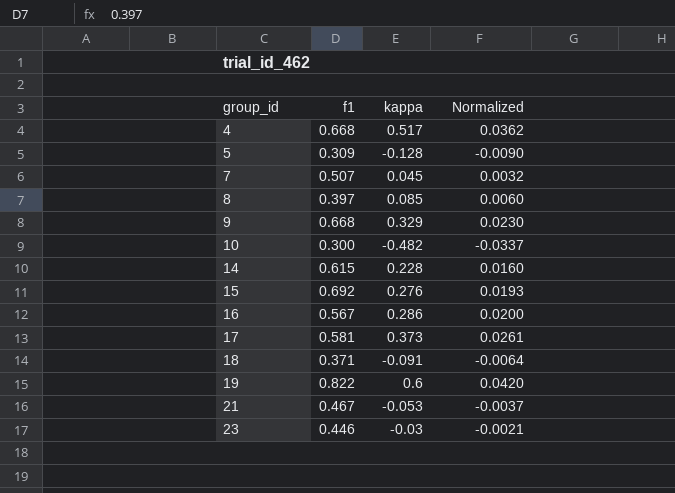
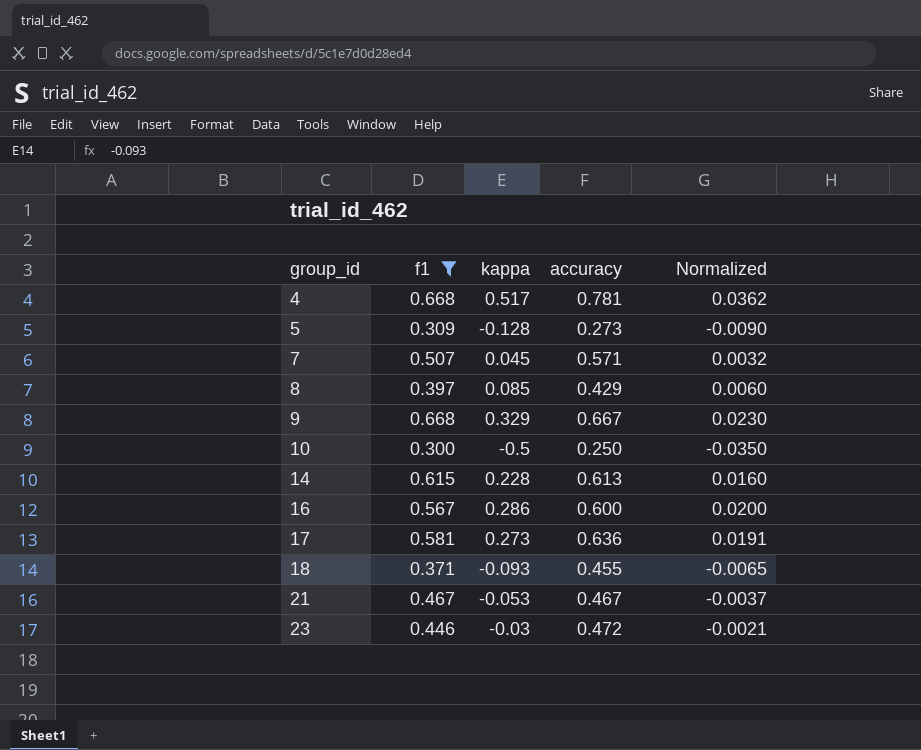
filter: none -> f1 <= 0.668
column accuracy | position: none -> 4
10 | kappa: -0.482 -> -0.5
10 | Normalized: -0.0337 -> -0.0350
17 | kappa: 0.373 -> 0.273
17 | Normalized: 0.0261 -> 0.0191
18 | kappa: -0.091 -> -0.093
18 | Normalized: -0.0064 -> -0.0065

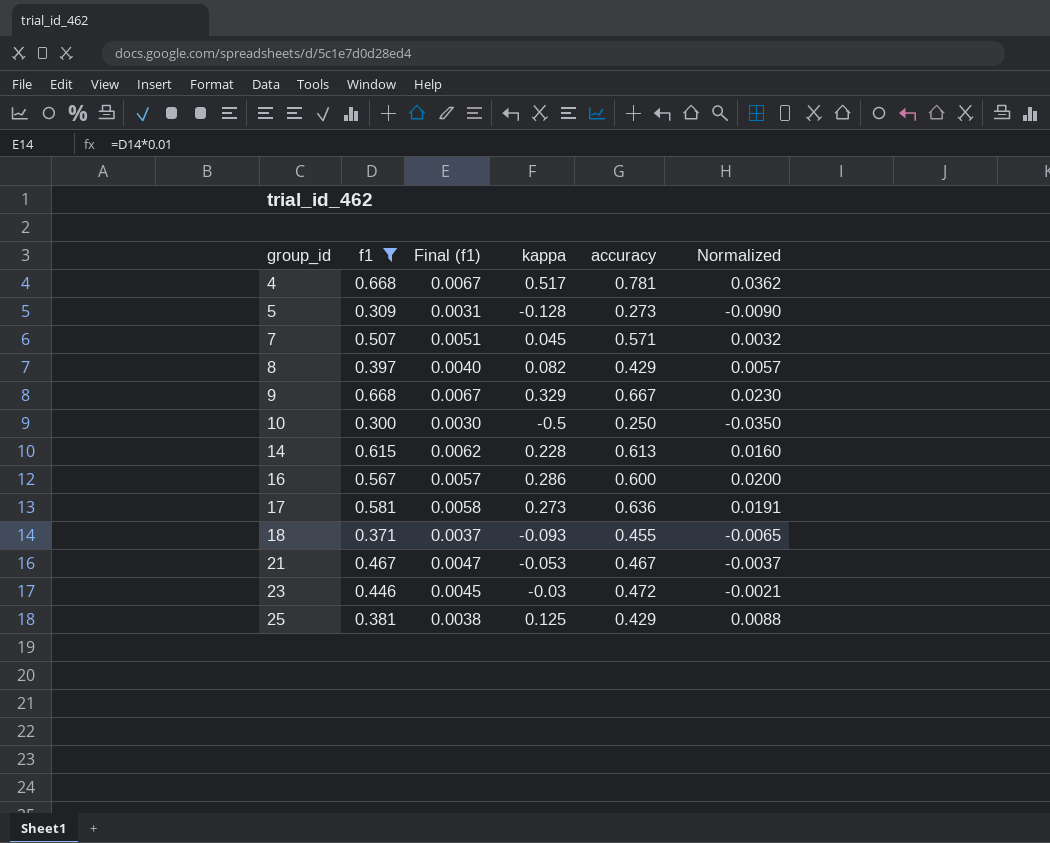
column Final (f1) | formula: none -> [f1] * 0.01
8 | kappa: 0.085 -> 0.082
8 | Normalized: 0.0060 -> 0.0057
row 25: none -> 0.381 | 0.0038 | 0.125 | 0.429 | 0.0088

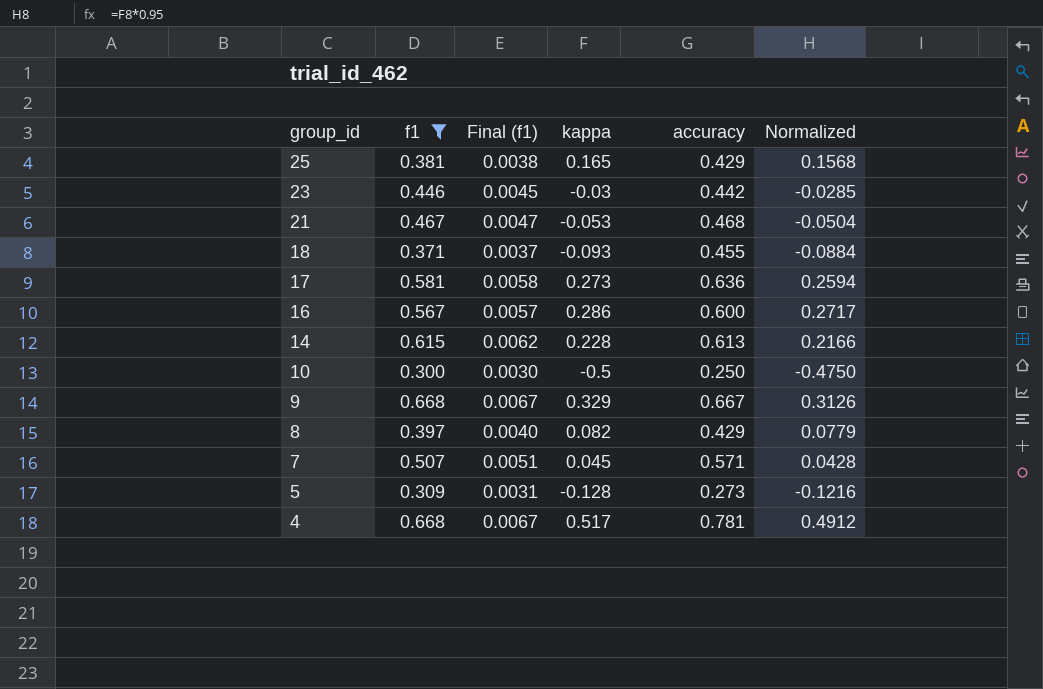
row order: group_id ascending -> group_id descending
column Normalized | formula: [kappa] * 0.07 -> [kappa] * 0.95
25 | kappa: 0.125 -> 0.165
23 | accuracy: 0.472 -> 0.442
21 | accuracy: 0.467 -> 0.468

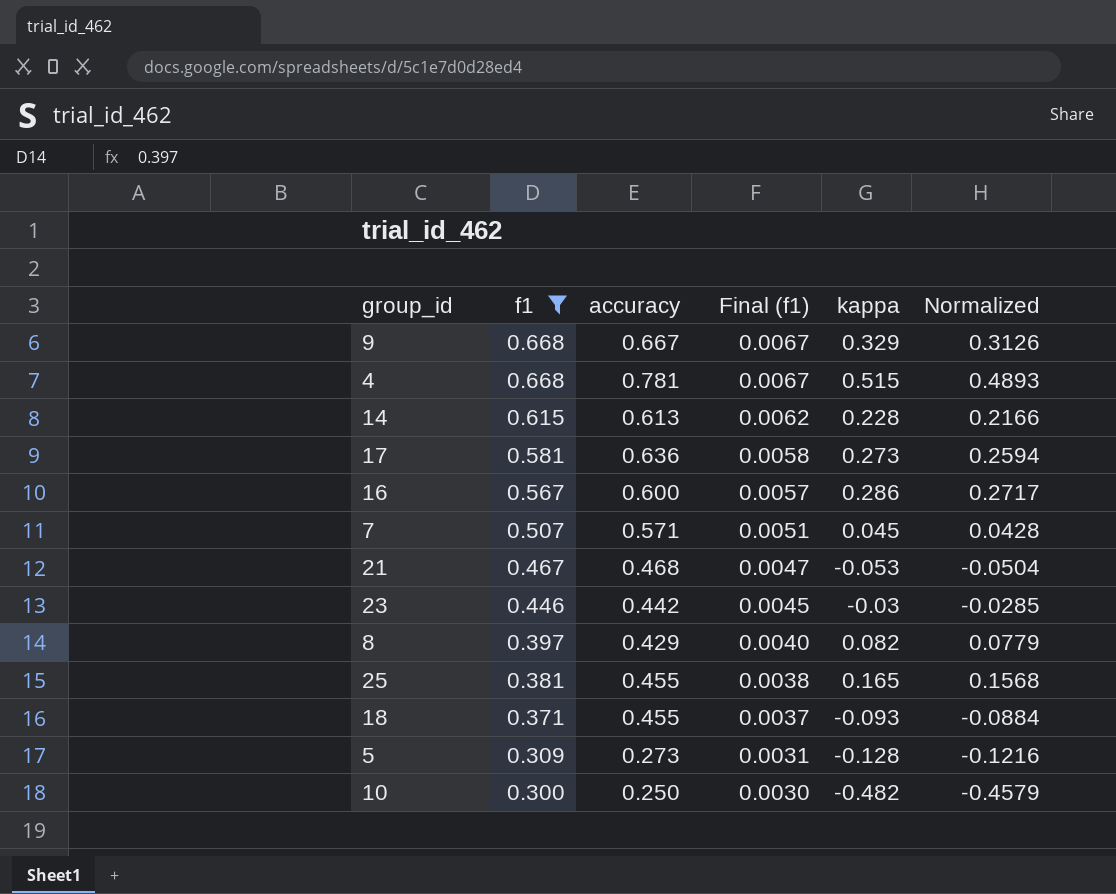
row order: group_id descending -> f1 descending
column accuracy | position: 5 -> 3
4 | kappa: 0.517 -> 0.515
4 | Normalized: 0.4912 -> 0.4893
25 | accuracy: 0.429 -> 0.455
10 | kappa: -0.5 -> -0.482
10 | Normalized: -0.4750 -> -0.4579

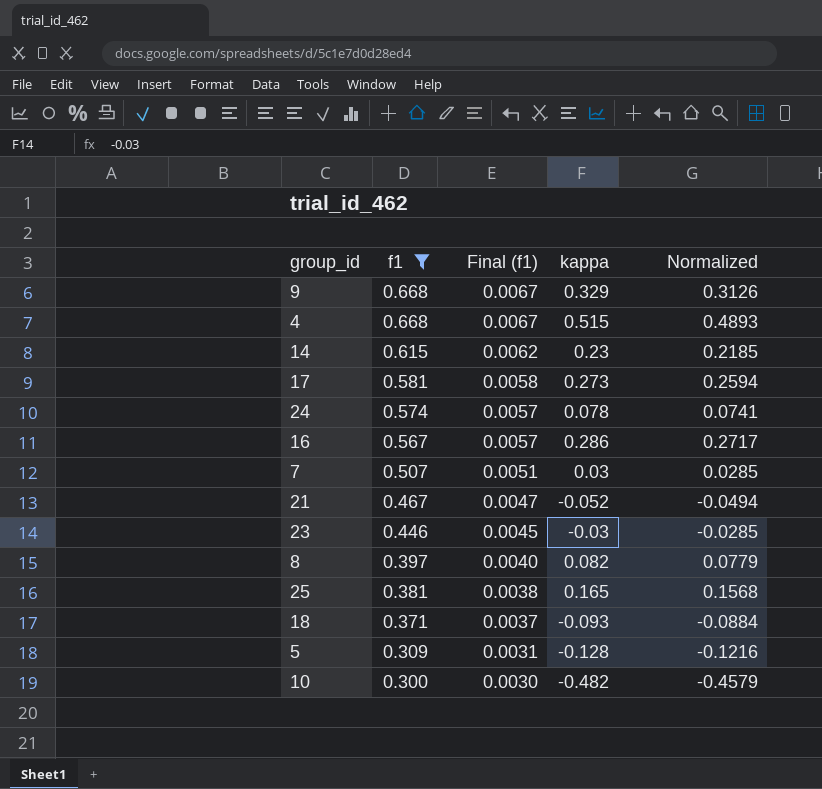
column accuracy | position: 3 -> none
14 | kappa: 0.228 -> 0.23
14 | Normalized: 0.2166 -> 0.2185
row 24: none -> 0.574 | 0.0057 | 0.078 | 0.0741
7 | kappa: 0.045 -> 0.03
7 | Normalized: 0.0428 -> 0.0285
21 | kappa: -0.053 -> -0.052
21 | Normalized: -0.0504 -> -0.0494

